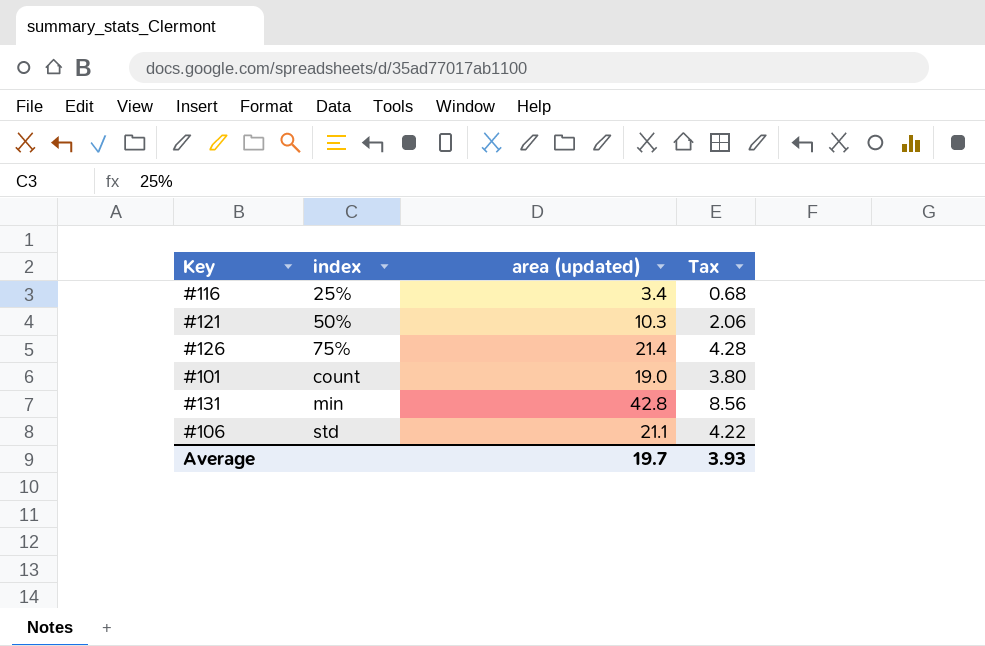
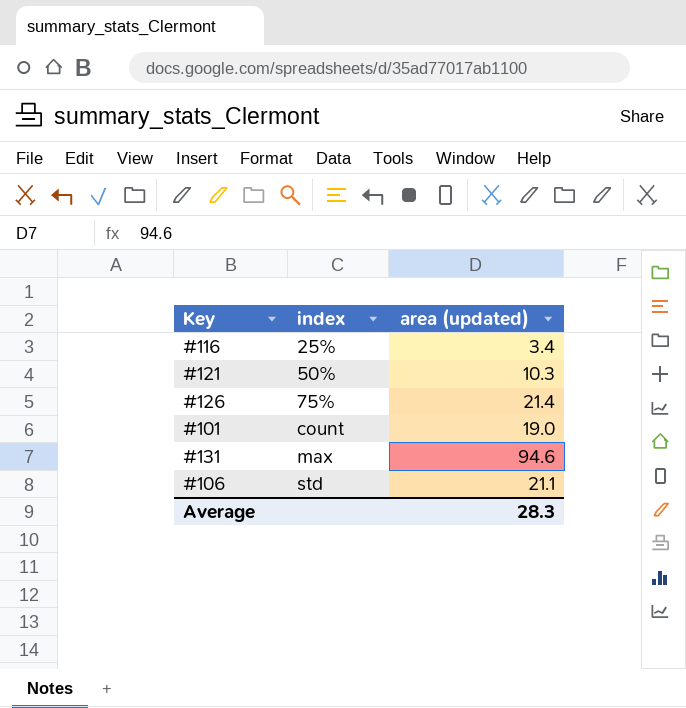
column Tax | formula: [area (updated)] * 0.2 -> none
#131 | index: min -> max
#131 | area (updated): 42.8 -> 94.6
Average | area (updated): 19.7 -> 28.3

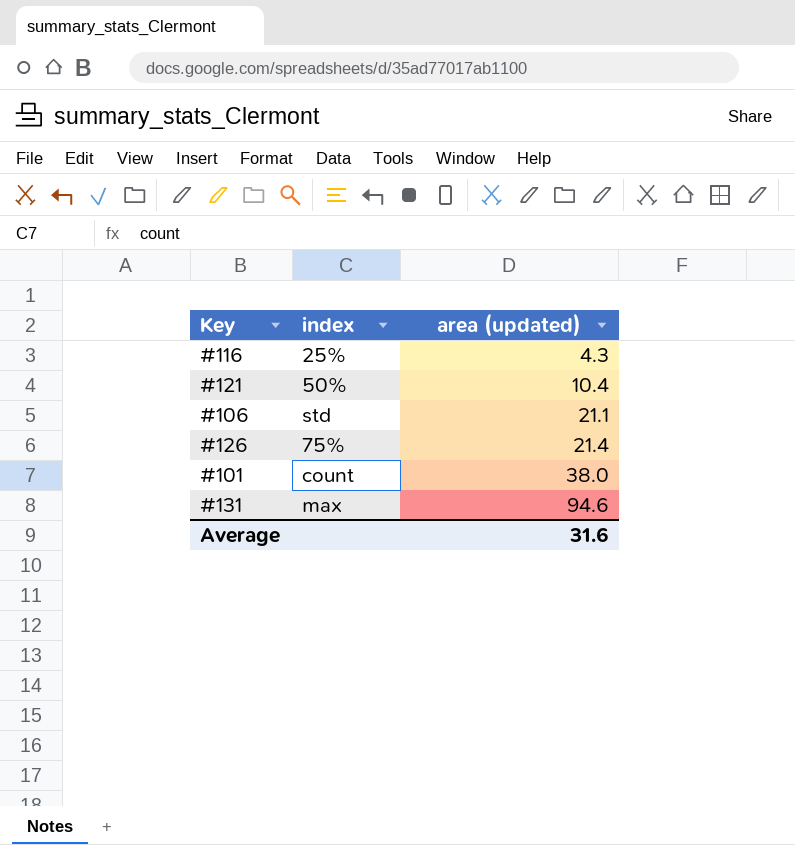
row order: index ascending -> area (updated) ascending
#116 | area (updated): 3.4 -> 4.3
#121 | area (updated): 10.3 -> 10.4
#101 | area (updated): 19.0 -> 38.0
Average | area (updated): 28.3 -> 31.6

